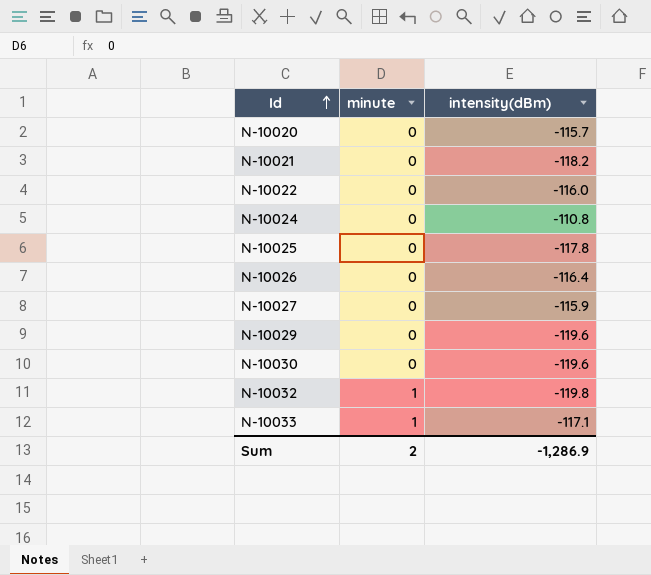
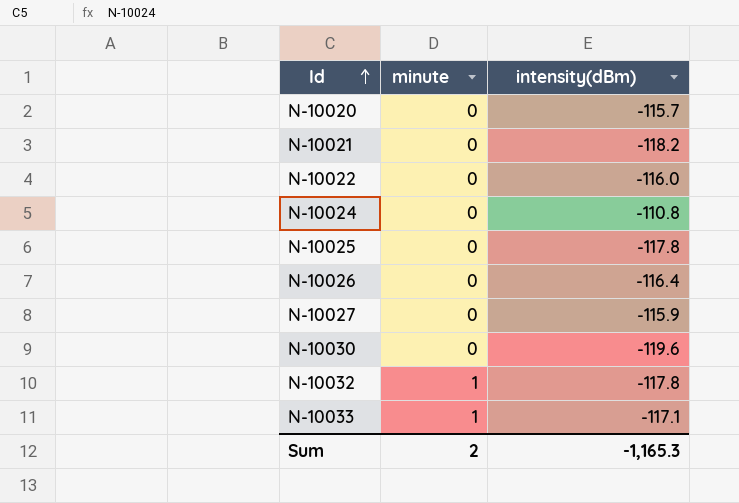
row N-10029: 0 | -119.6 -> none
N-10032 | intensity(dBm): -119.8 -> -117.8
Sum | intensity(dBm): -1,286.9 -> -1,165.3

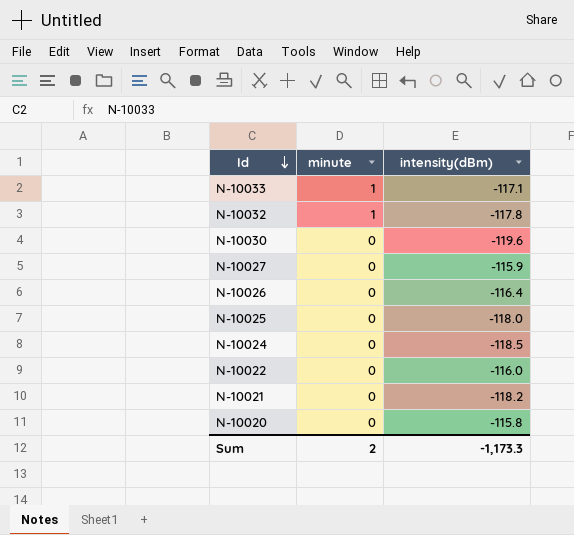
row order: Id ascending -> Id descending
N-10025 | intensity(dBm): -117.8 -> -118.0
N-10024 | intensity(dBm): -110.8 -> -118.5
N-10020 | intensity(dBm): -115.7 -> -115.8
Sum | intensity(dBm): -1,165.3 -> -1,173.3

